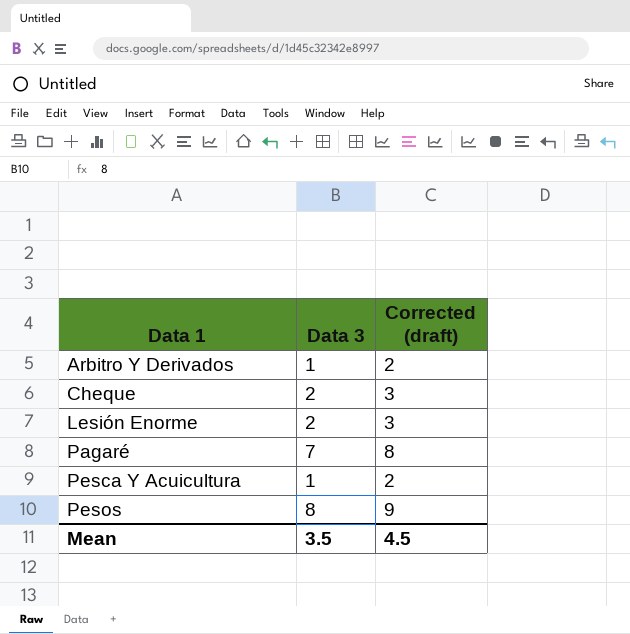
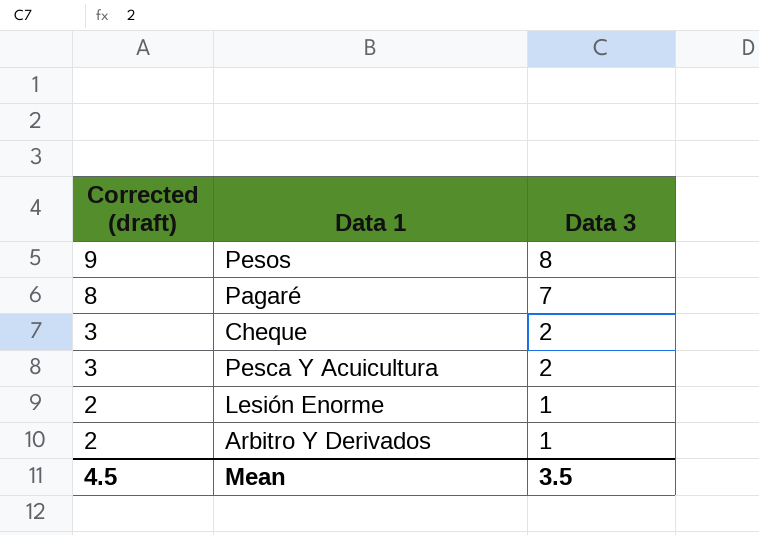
row order: Data 1 ascending -> Corrected (draft) descending
column Corrected (draft) | position: 3 -> 1
Pesca Y Acuicultura | Corrected (draft): 2 -> 3
Pesca Y Acuicultura | Data 3: 1 -> 2
Lesión Enorme | Corrected (draft): 3 -> 2
Lesión Enorme | Data 3: 2 -> 1

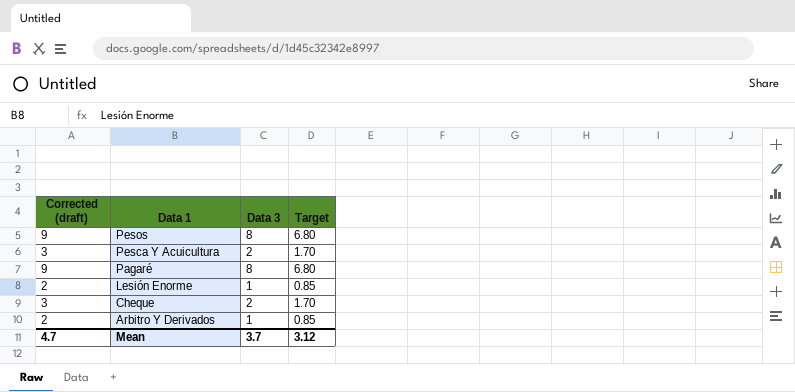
row order: Corrected (draft) descending -> Data 1 descending
column Target | formula: none -> [Data 3] * 0.85
Pagaré | Corrected (draft): 8 -> 9
Pagaré | Data 3: 7 -> 8
Mean | Corrected (draft): 4.5 -> 4.7
Mean | Data 3: 3.5 -> 3.7

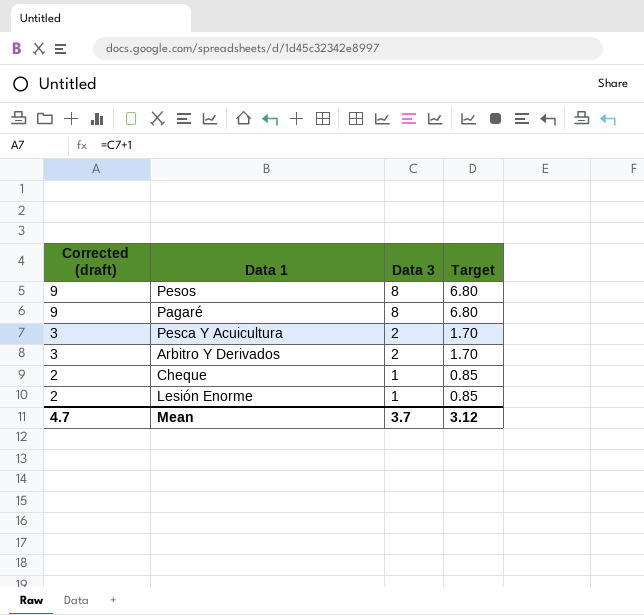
row order: Data 1 descending -> Corrected (draft) descending
Arbitro Y Derivados | Corrected (draft): 2 -> 3
Arbitro Y Derivados | Data 3: 1 -> 2
Arbitro Y Derivados | Target: 0.85 -> 1.70
Cheque | Corrected (draft): 3 -> 2
Cheque | Data 3: 2 -> 1
Cheque | Target: 1.70 -> 0.85

